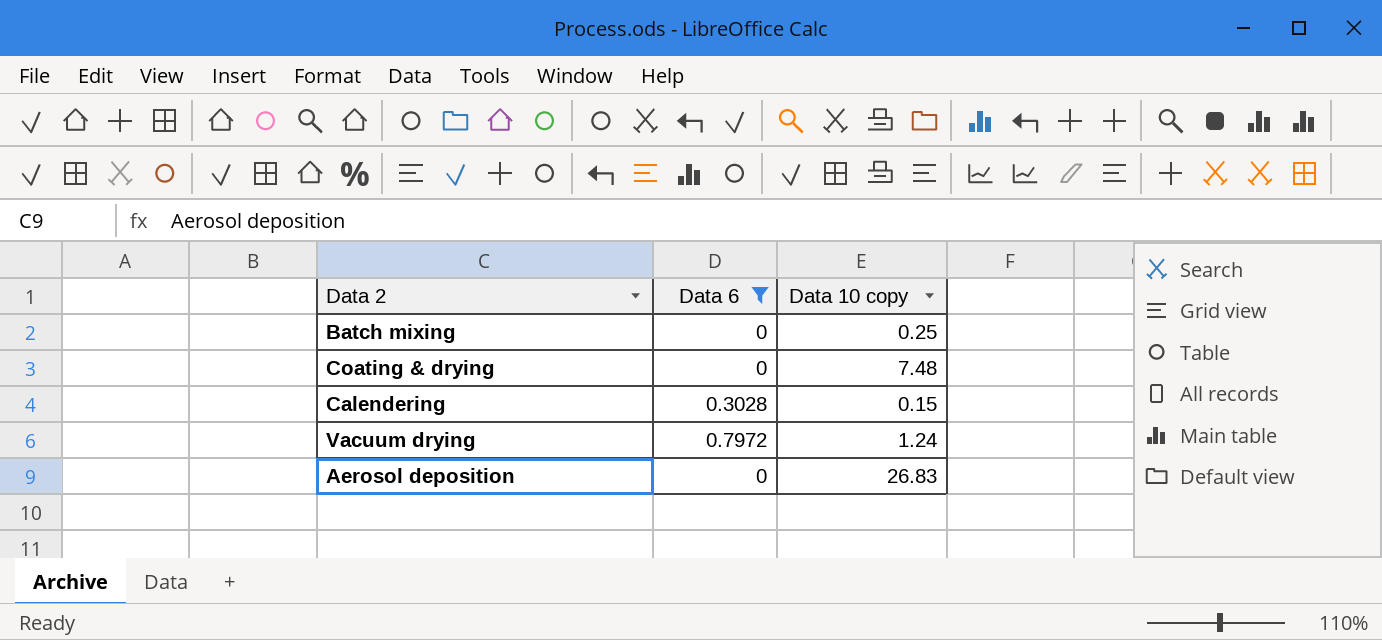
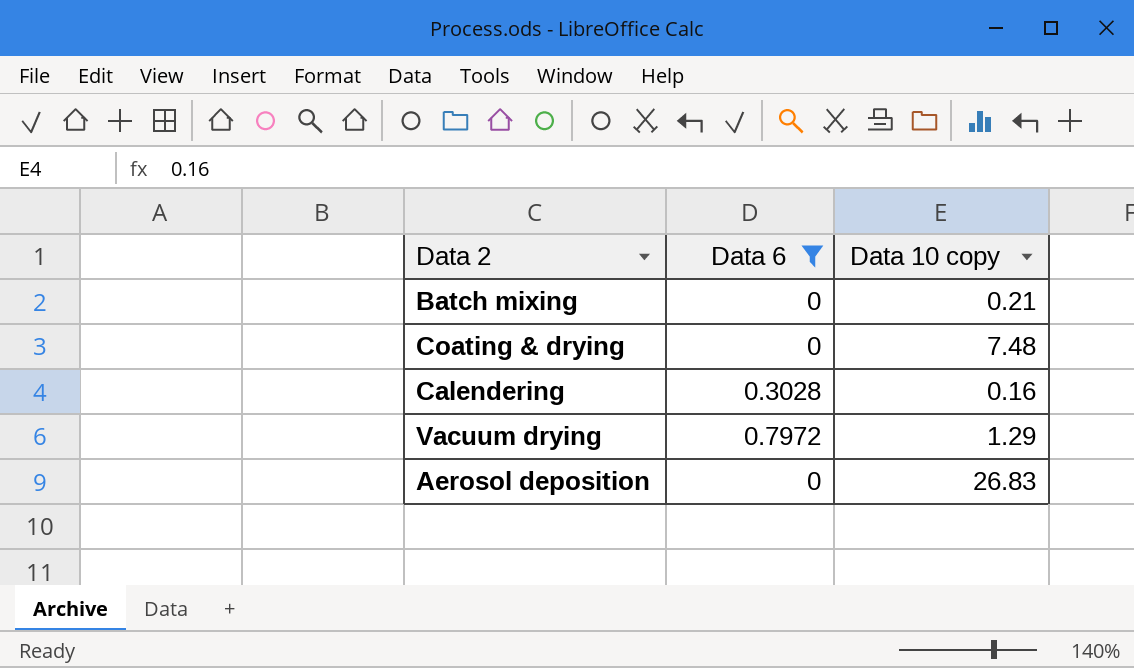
Batch mixing | Data 10 copy: 0.25 -> 0.21
Calendering | Data 10 copy: 0.15 -> 0.16
Vacuum drying | Data 10 copy: 1.24 -> 1.29

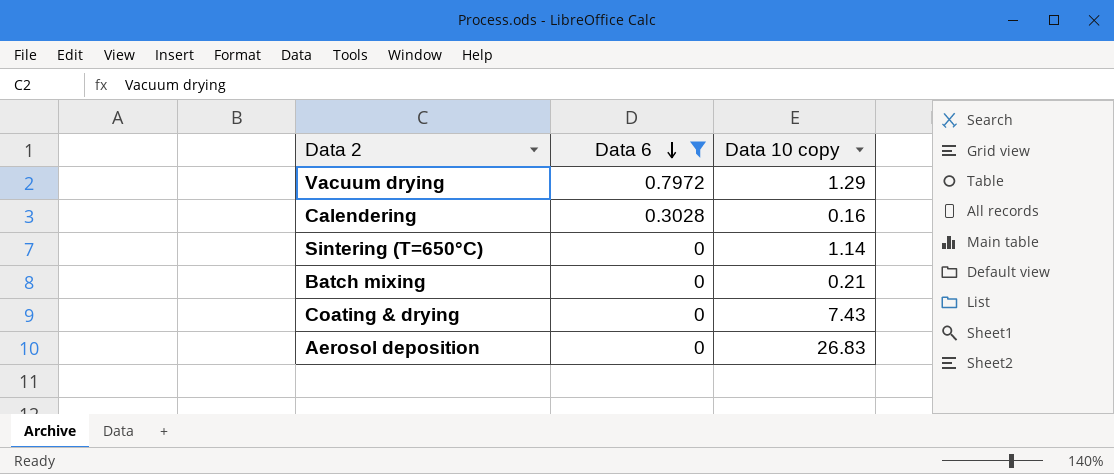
row order: none -> Data 6 descending
row Sintering (T=650°C): none -> 0 | 1.14
Coating & drying | Data 10 copy: 7.48 -> 7.43

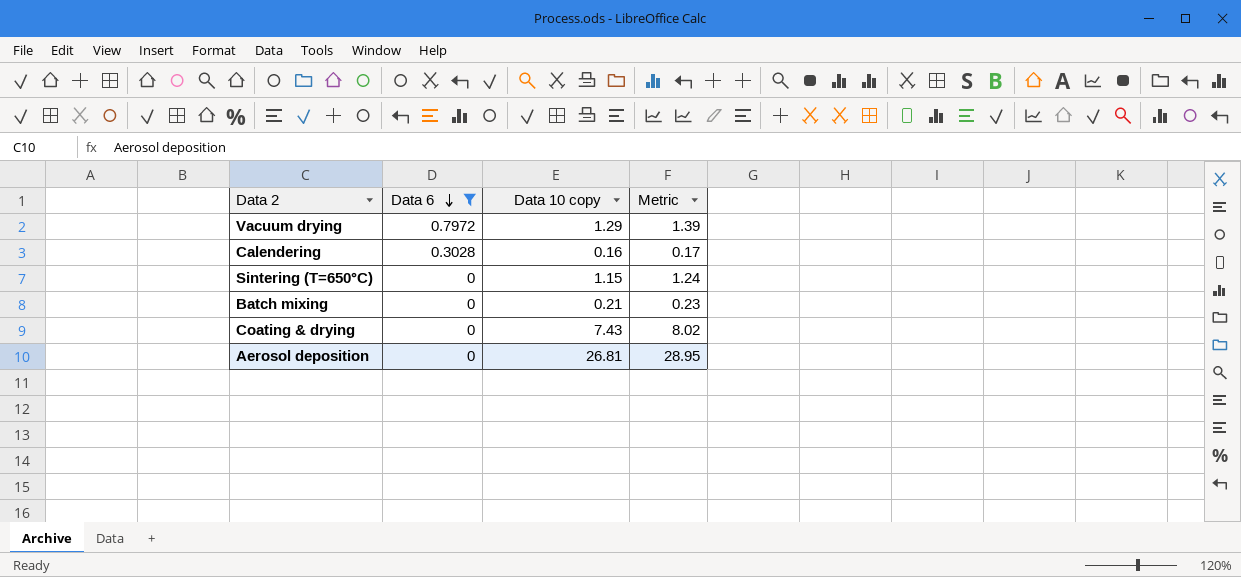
column Metric | formula: none -> [Data 10 copy] * 1.08
Sintering (T=650°C) | Data 10 copy: 1.14 -> 1.15
Aerosol deposition | Data 10 copy: 26.83 -> 26.81

